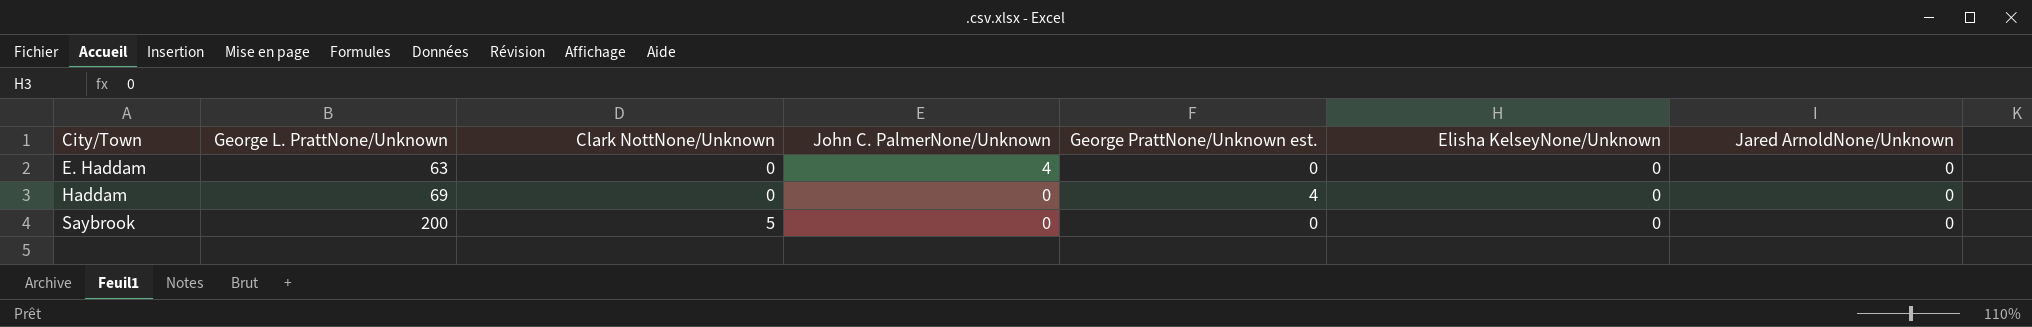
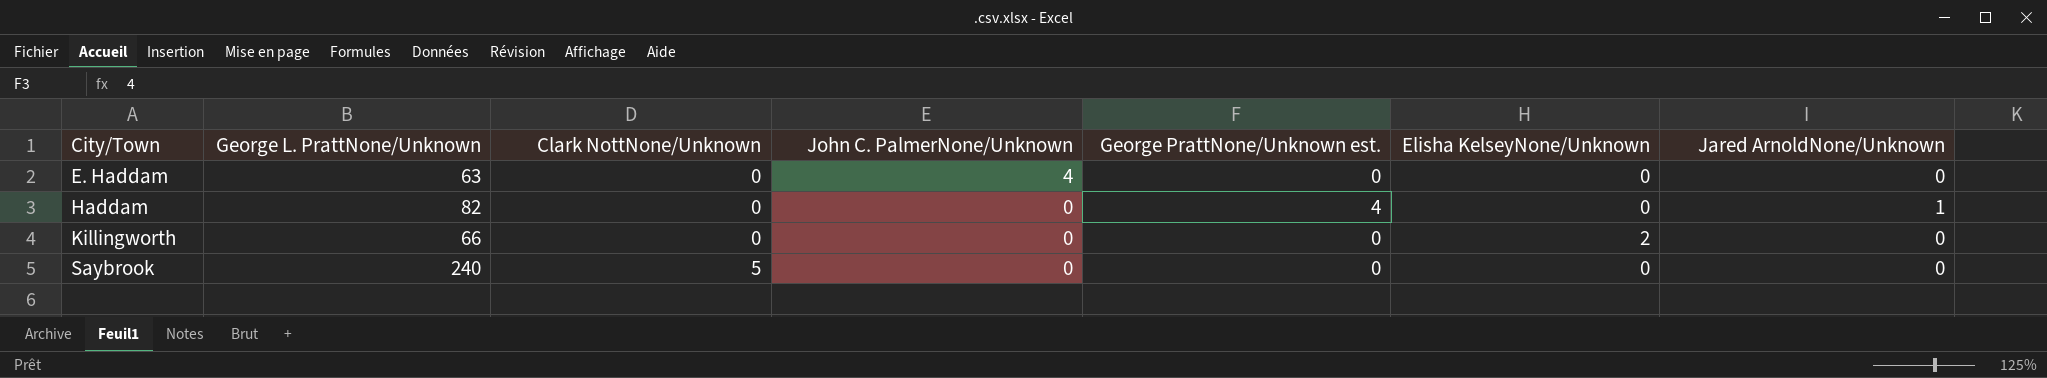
Haddam | George L. PrattNone/Unknown: 69 -> 82
Haddam | Jared ArnoldNone/Unknown: 0 -> 1
row Killingworth: none -> 66 | 0 | 0 | 0 | 2 | 0
Saybrook | George L. PrattNone/Unknown: 200 -> 240

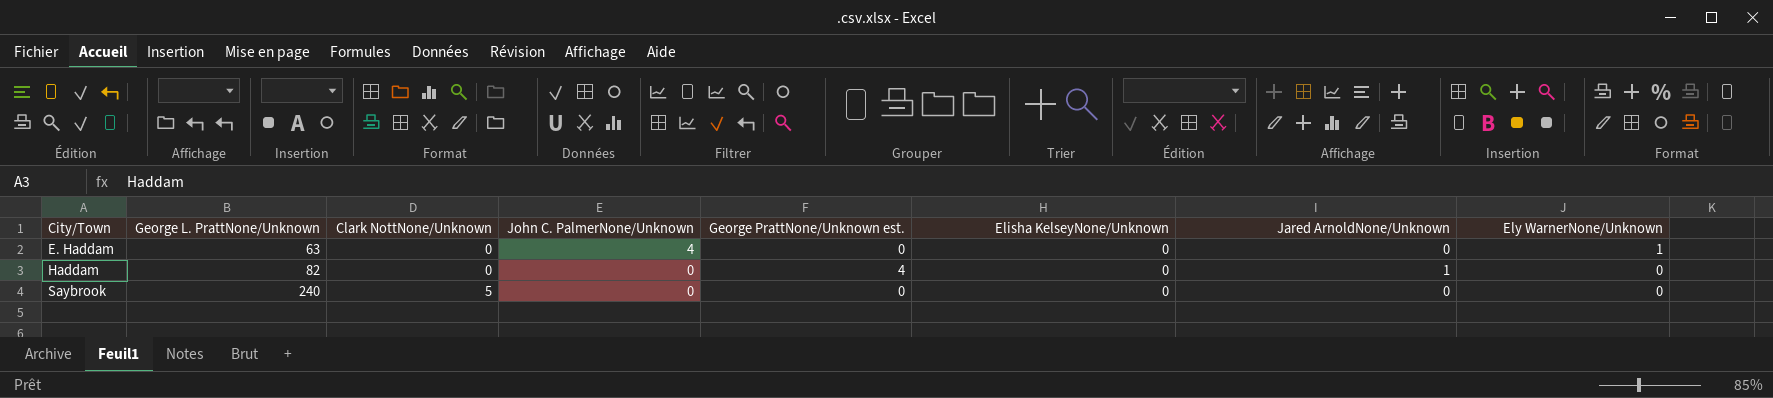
column Ely WarnerNone/Unknown | position: none -> 8
row Killingworth: 66 | 0 | 0 | 0 | 2 | 0 -> none

